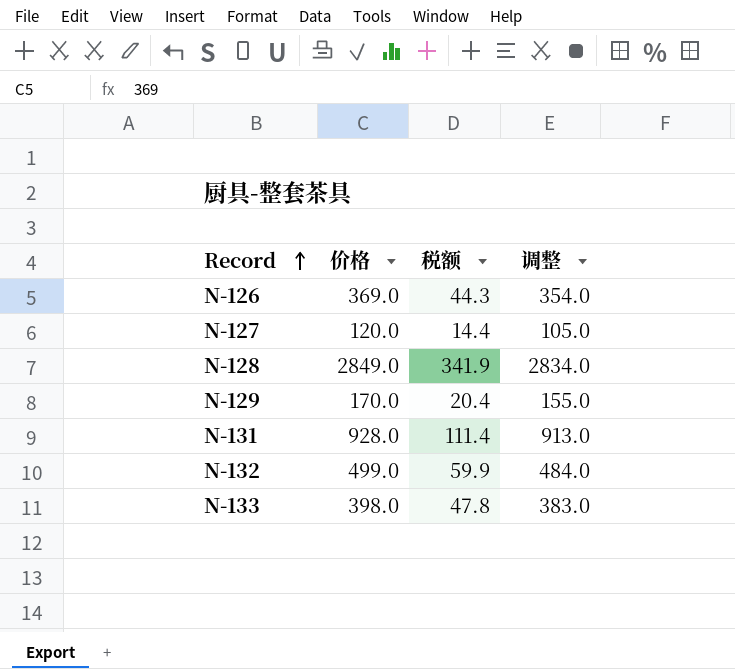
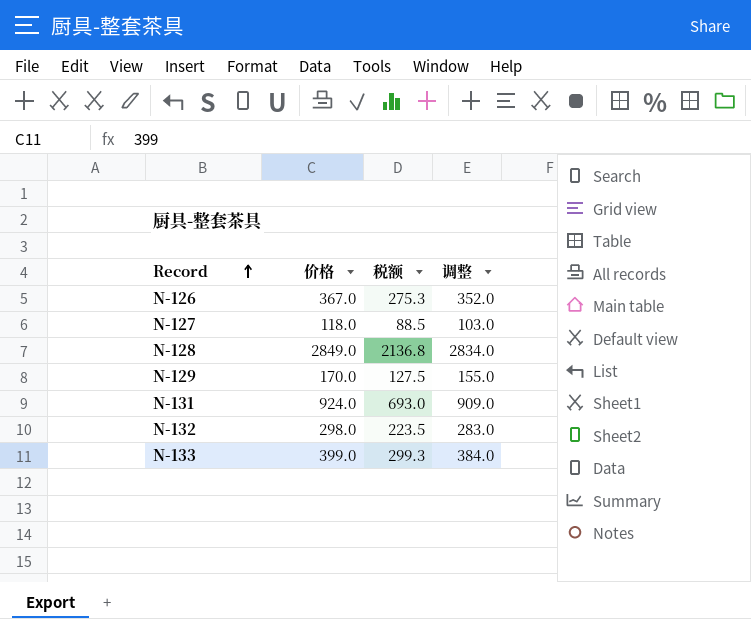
column 税额 | formula: [价格] * 0.12 -> [价格] * 0.75
N-126 | 价格: 369.0 -> 367.0
N-126 | 调整: 354.0 -> 352.0
N-127 | 价格: 120.0 -> 118.0
N-127 | 调整: 105.0 -> 103.0
N-131 | 价格: 928.0 -> 924.0
N-131 | 调整: 913.0 -> 909.0
N-132 | 价格: 499.0 -> 298.0
N-132 | 调整: 484.0 -> 283.0
N-133 | 价格: 398.0 -> 399.0
N-133 | 调整: 383.0 -> 384.0

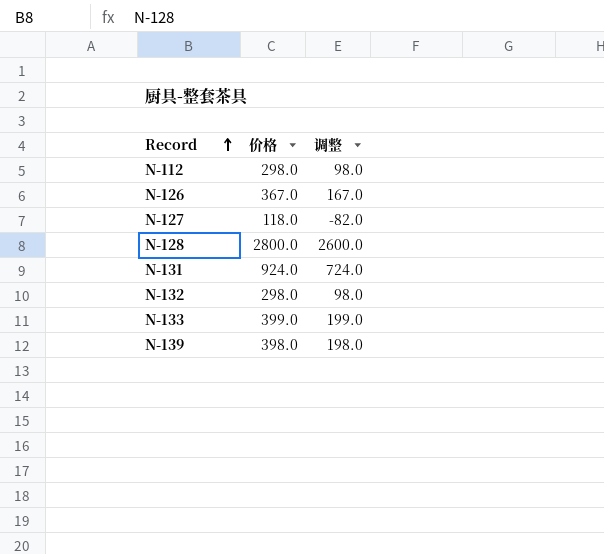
column 税额 | formula: [价格] * 0.75 -> none
column 调整 | formula: [价格] - 15 -> [价格] - 200
row N-129: 170.0 | 127.5 | 155.0 -> none
row N-112: none -> 298.0 | 98.0
N-128 | 价格: 2849.0 -> 2800.0
row N-139: none -> 398.0 | 198.0

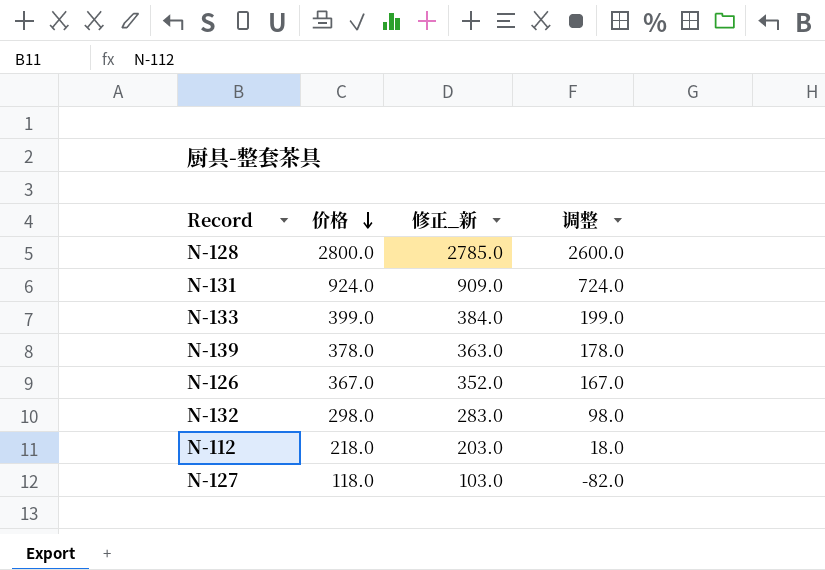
row order: Record ascending -> 价格 descending
column 修正_新 | formula: none -> [价格] - 15
N-139 | 价格: 398.0 -> 378.0
N-139 | 调整: 198.0 -> 178.0
N-112 | 价格: 298.0 -> 218.0
N-112 | 调整: 98.0 -> 18.0

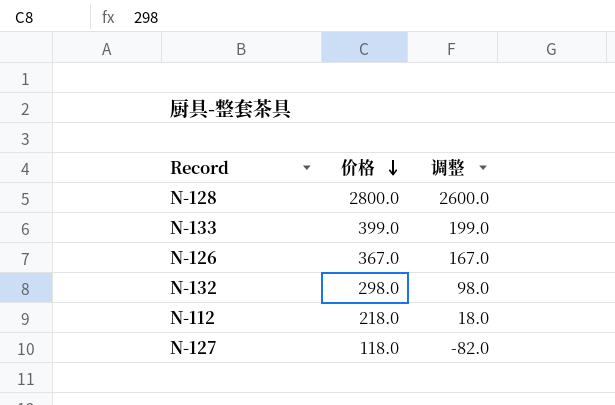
column 修正_新 | formula: [价格] - 15 -> none
row N-131: 924.0 | 909.0 | 724.0 -> none
row N-139: 378.0 | 363.0 | 178.0 -> none

